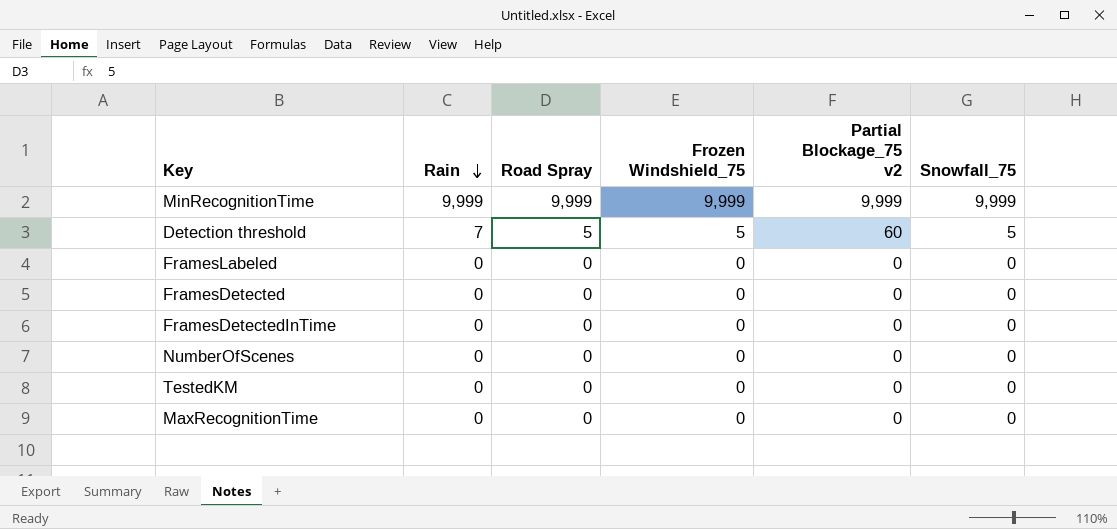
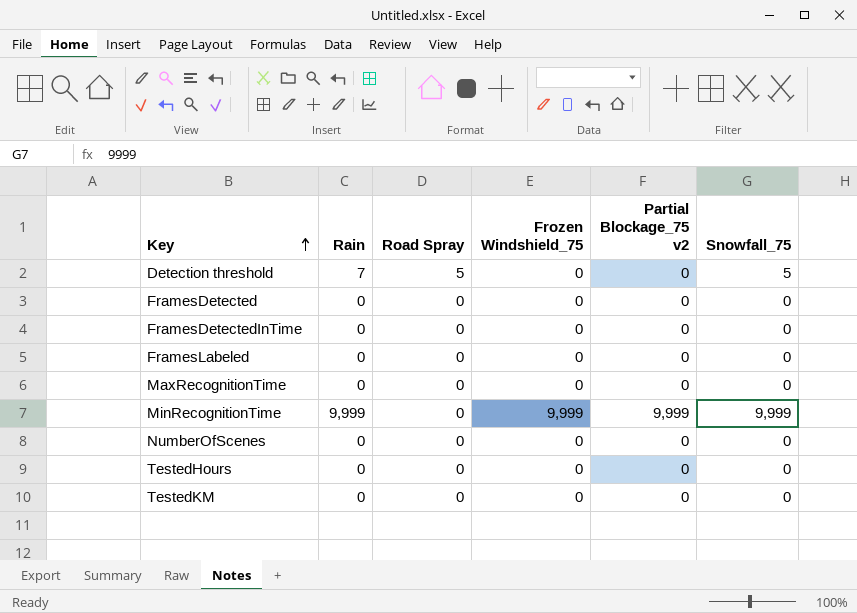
row order: Rain descending -> Key ascending
Detection threshold | Frozen Windshield_75: 5 -> 0
Detection threshold | Partial Blockage_75 v2: 60 -> 0
MinRecognitionTime | Road Spray: 9,999 -> 0
row TestedHours: none -> 0 | 0 | 0 | 0 | 0

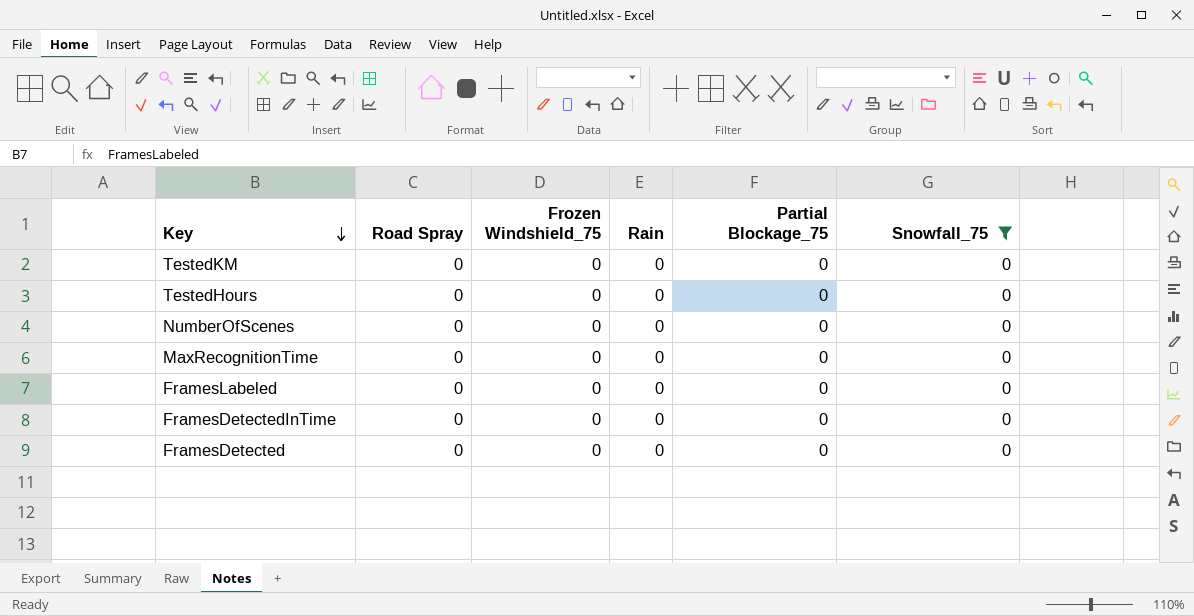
filter: none -> Snowfall_75 = 0
row order: Key ascending -> Key descending
column Rain | position: 2 -> 4
column name: Partial Blockage_75 v2 -> Partial Blockage_75

